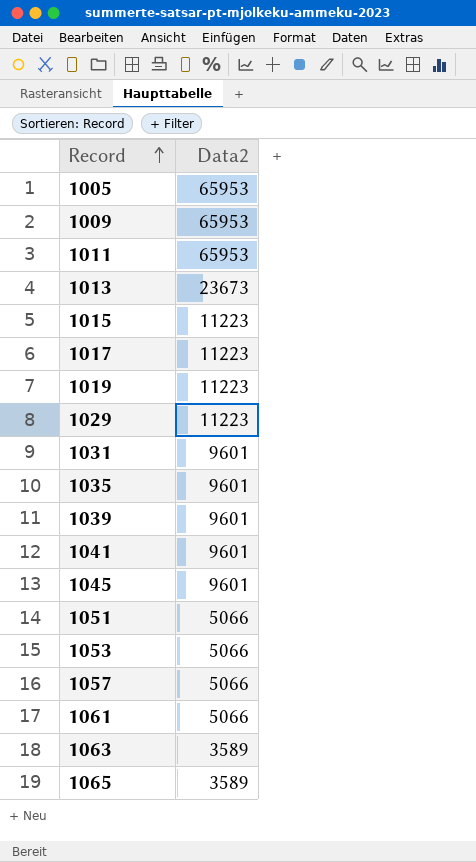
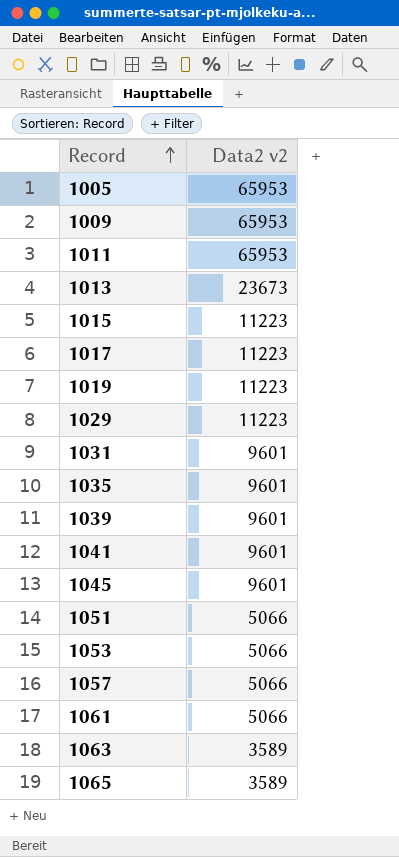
column name: Data2 -> Data2 v2

